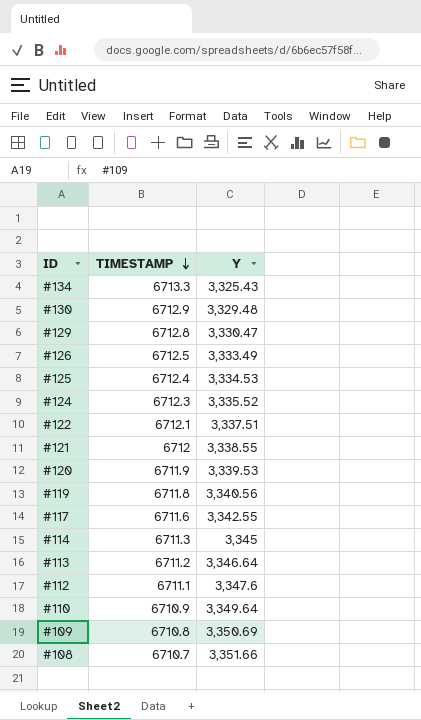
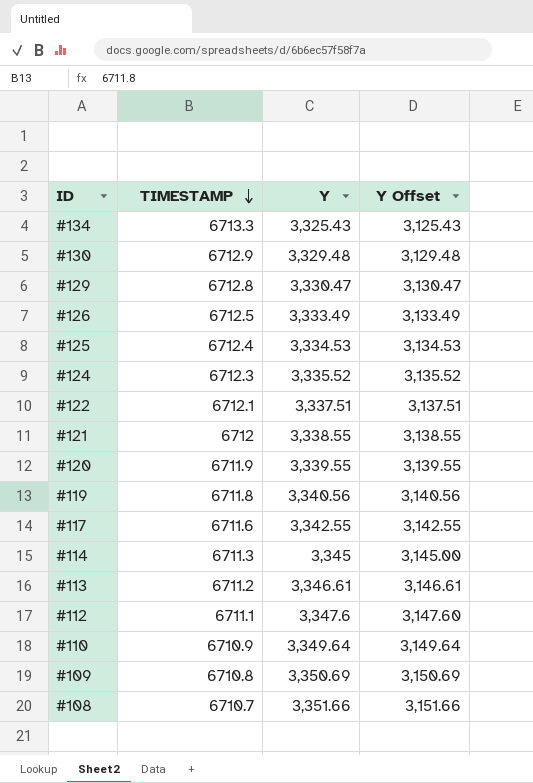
column Y Offset | formula: none -> [Y] - 200
#120 | Y: 3,339.53 -> 3,339.55
#113 | Y: 3,346.64 -> 3,346.61

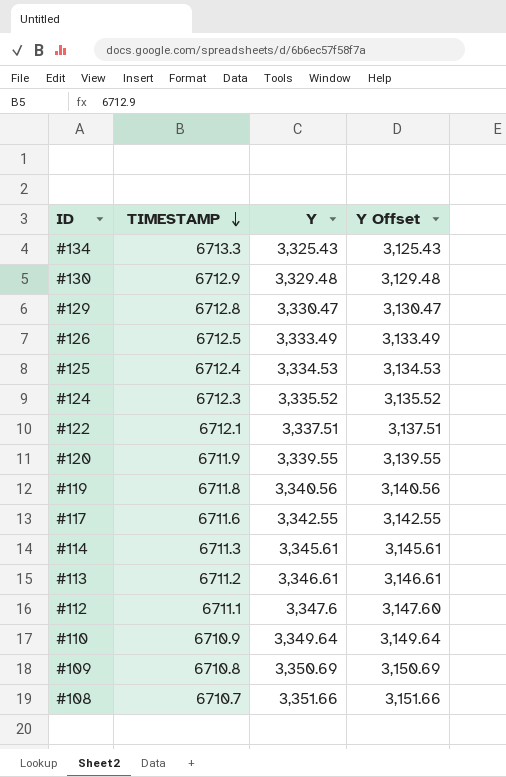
row #121: 6712 | 3,338.55 | 3,138.55 -> none
#114 | Y: 3,345 -> 3,345.61
#114 | Y Offset: 3,145.00 -> 3,145.61

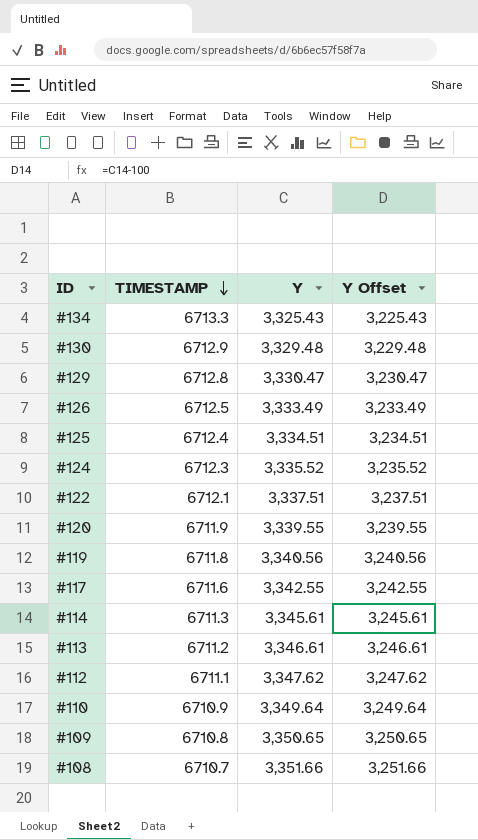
column Y Offset | formula: [Y] - 200 -> [Y] - 100
#125 | Y: 3,334.53 -> 3,334.51
#112 | Y: 3,347.6 -> 3,347.62
#109 | Y: 3,350.69 -> 3,350.65

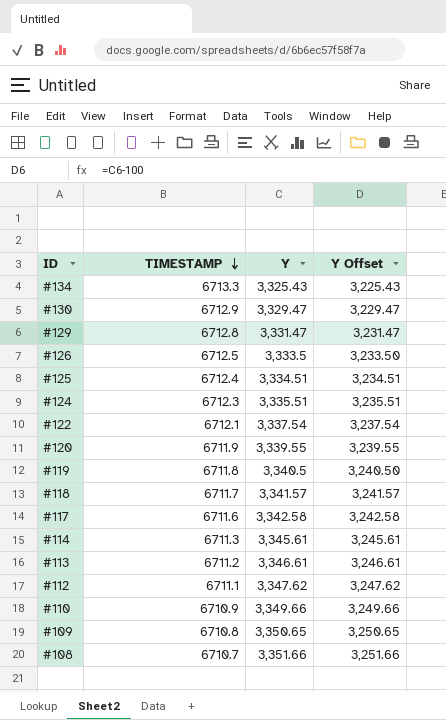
#130 | Y: 3,329.48 -> 3,329.47
#130 | Y Offset: 3,229.48 -> 3,229.47
#129 | Y: 3,330.47 -> 3,331.47
#129 | Y Offset: 3,230.47 -> 3,231.47
#126 | Y: 3,333.49 -> 3,333.5
#126 | Y Offset: 3,233.49 -> 3,233.50
#124 | Y: 3,335.52 -> 3,335.51
#124 | Y Offset: 3,235.52 -> 3,235.51
#122 | Y: 3,337.51 -> 3,337.54
#122 | Y Offset: 3,237.51 -> 3,237.54
#119 | Y: 3,340.56 -> 3,340.5
#119 | Y Offset: 3,240.56 -> 3,240.50
row #118: none -> 6711.7 | 3,341.57 | 3,241.57
#117 | Y: 3,342.55 -> 3,342.58
#117 | Y Offset: 3,242.55 -> 3,242.58
#110 | Y: 3,349.64 -> 3,349.66
#110 | Y Offset: 3,249.64 -> 3,249.66

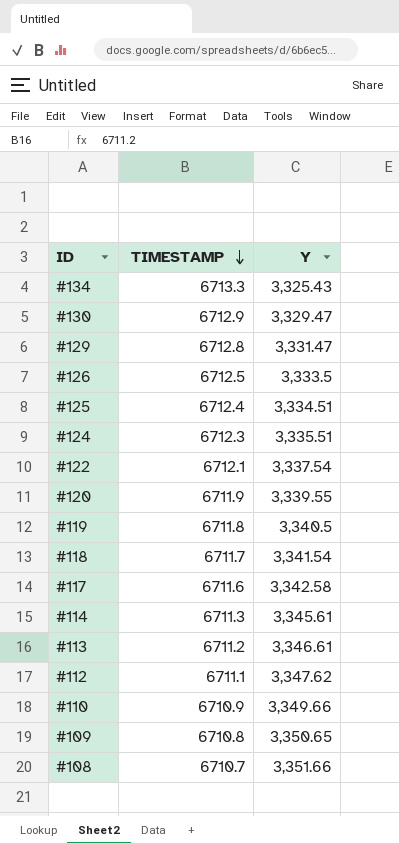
column Y Offset | formula: [Y] - 100 -> none
#118 | Y: 3,341.57 -> 3,341.54

